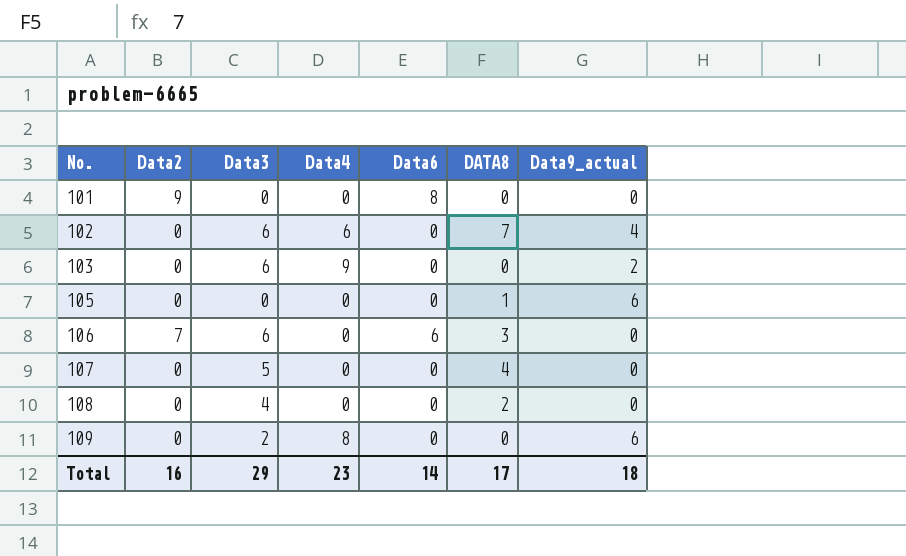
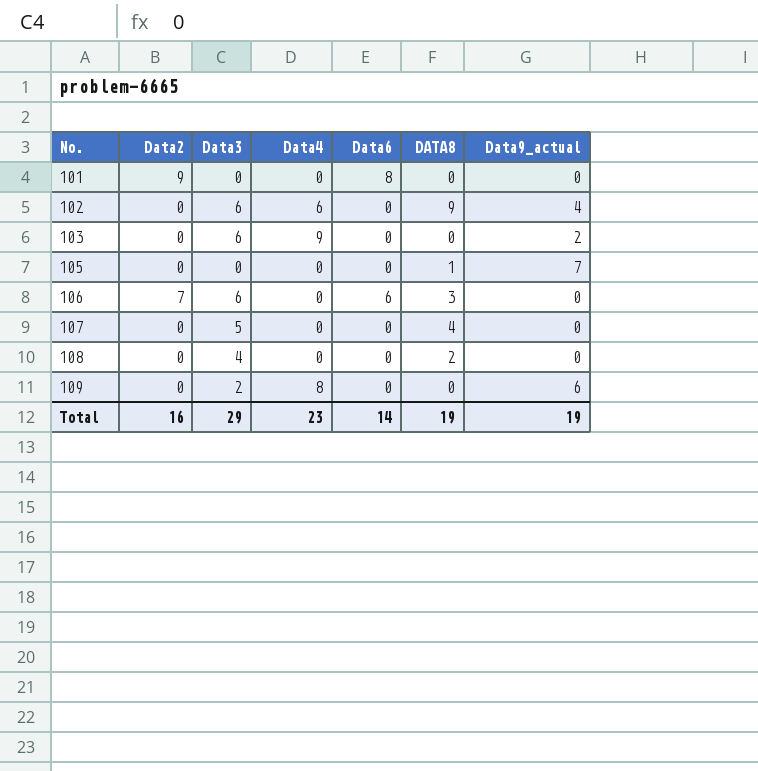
102 | DATA8: 7 -> 9
105 | Data9_actual: 6 -> 7
Total | DATA8: 17 -> 19
Total | Data9_actual: 18 -> 19

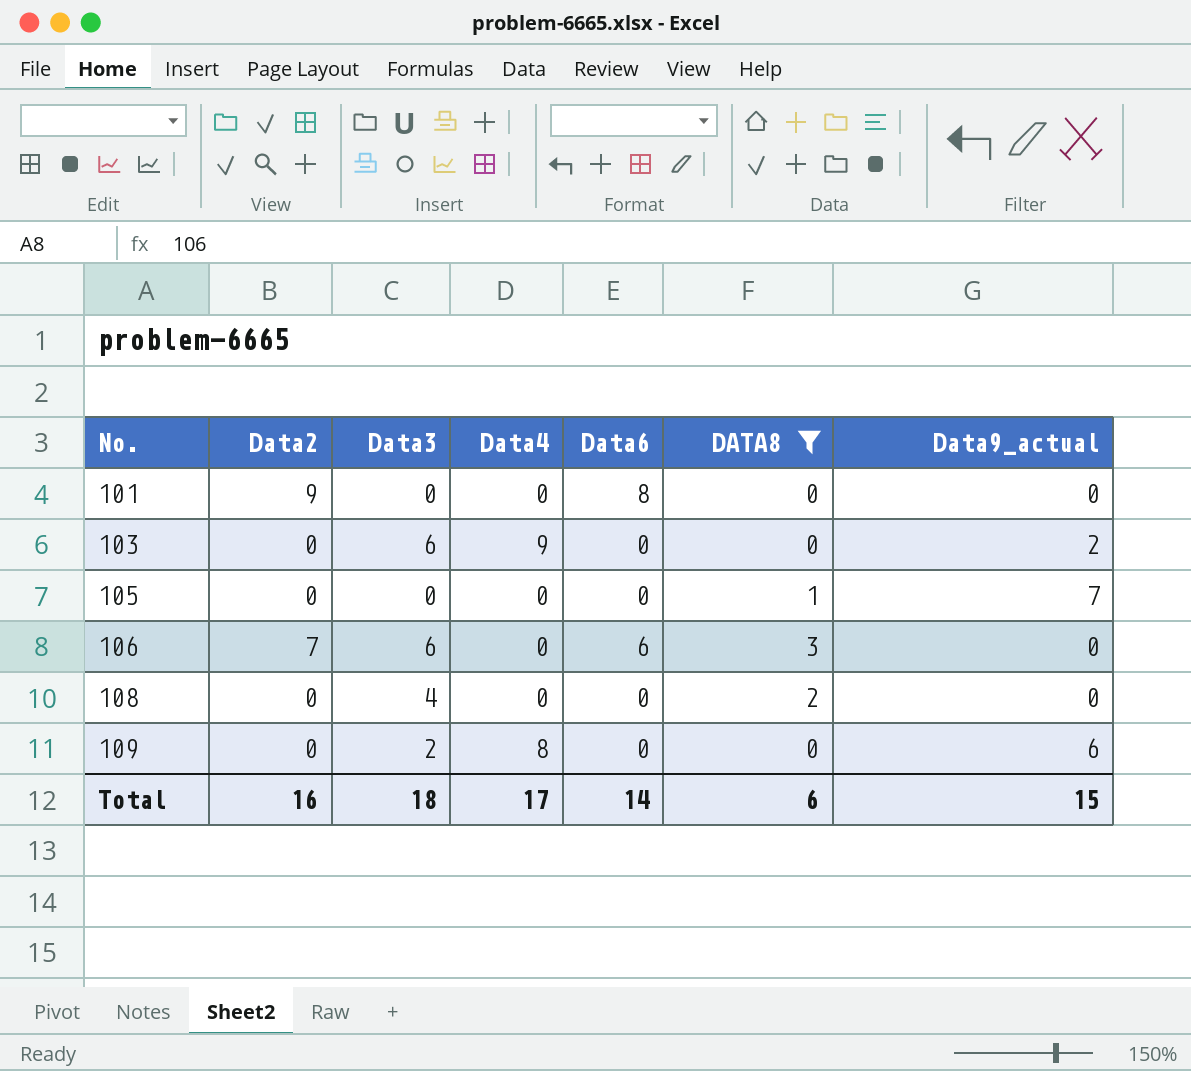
filter: none -> DATA8 <= 3
Total | Data3: 29 -> 18
Total | Data4: 23 -> 17
Total | DATA8: 19 -> 6
Total | Data9_actual: 19 -> 15

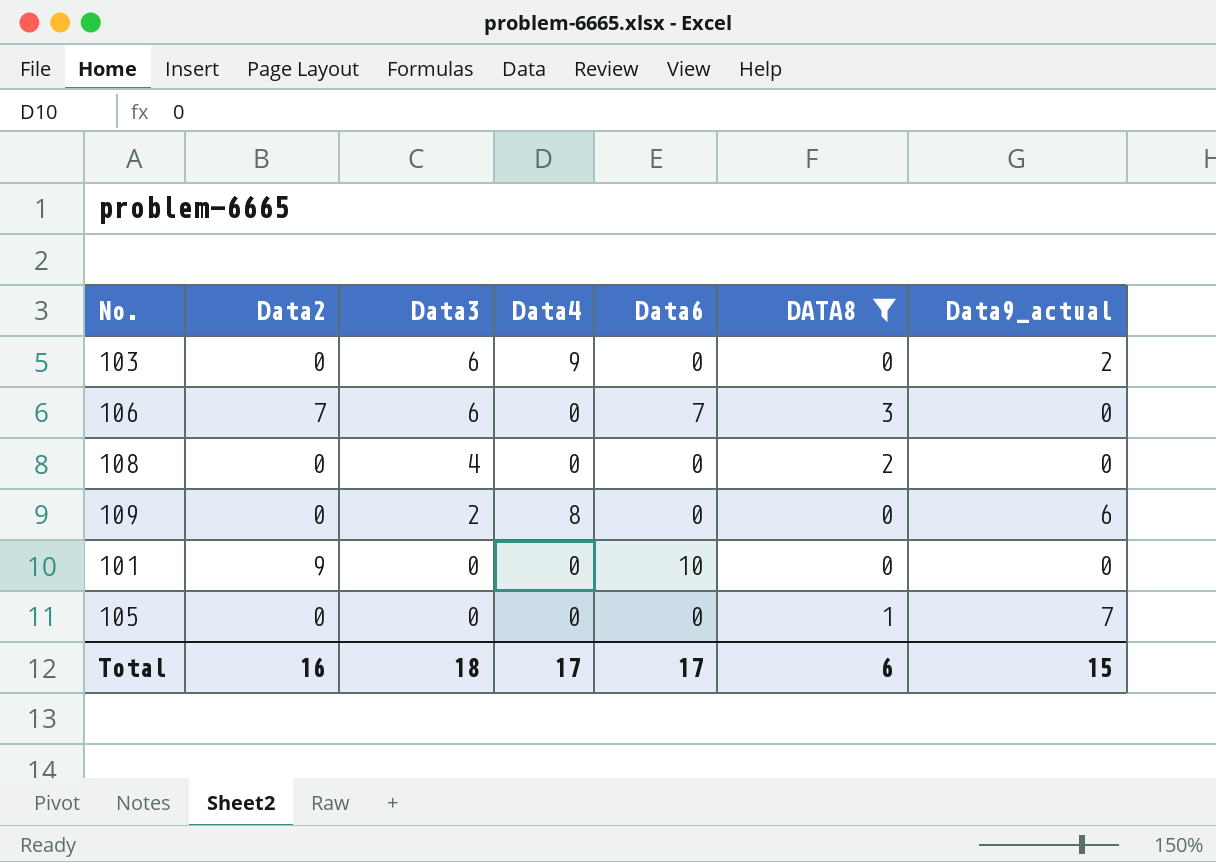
row order: No. ascending -> Data3 descending
106 | Data6: 6 -> 7
101 | Data6: 8 -> 10
Total | Data6: 14 -> 17

